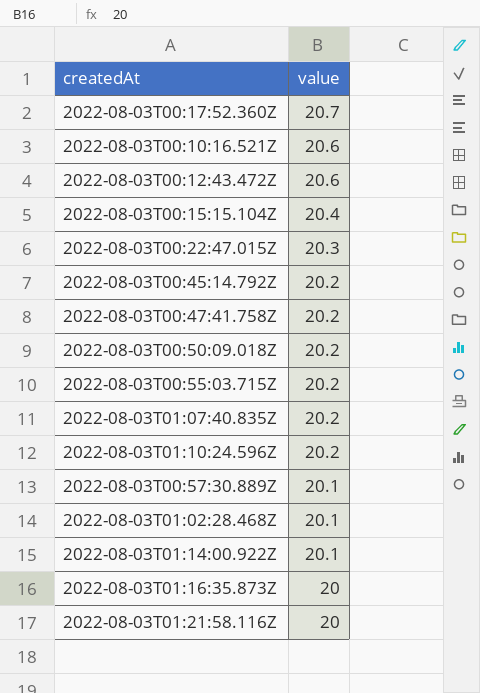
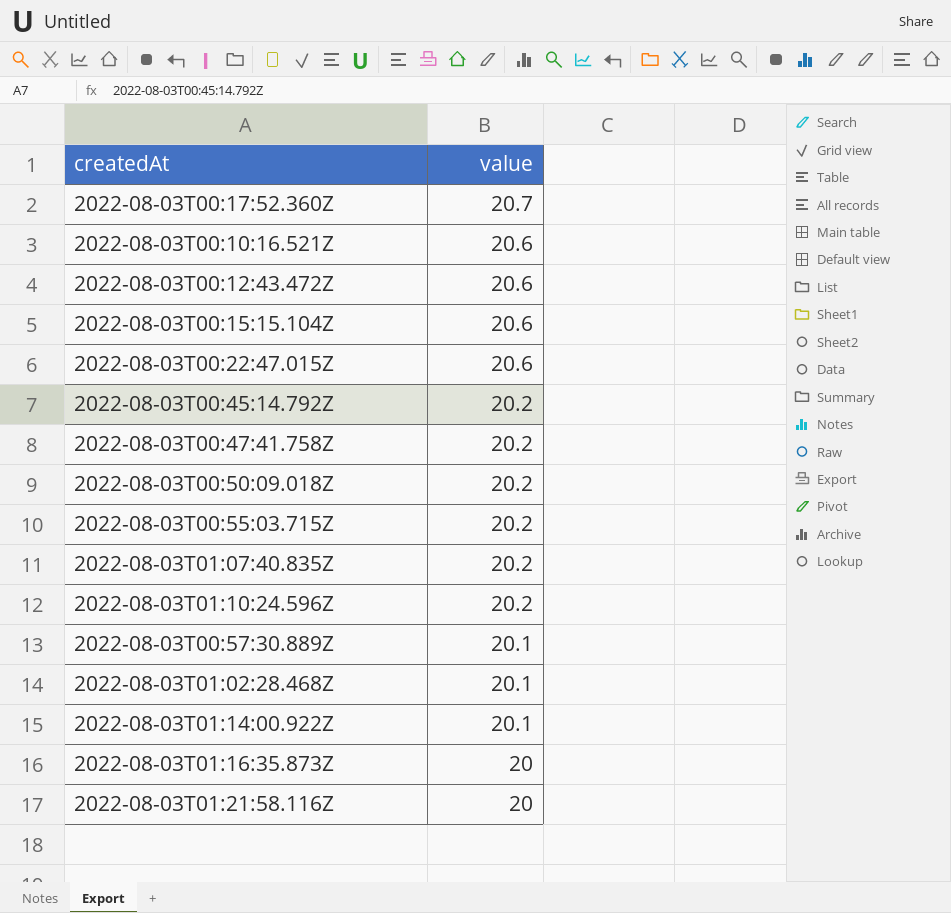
2022-08-03T00:15:15.104Z | value: 20.4 -> 20.6
2022-08-03T00:22:47.015Z | value: 20.3 -> 20.6

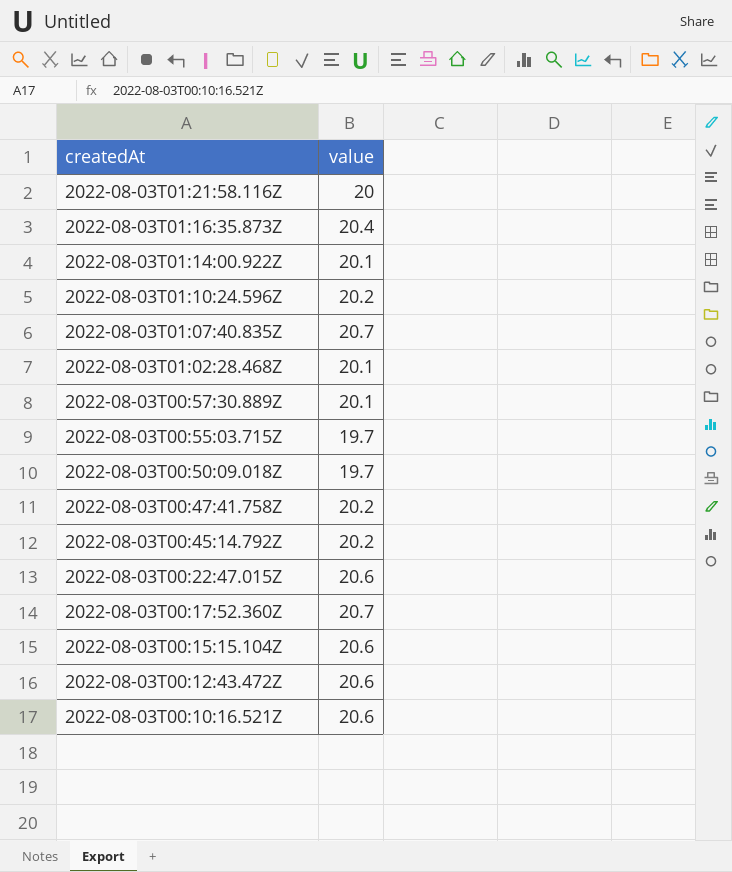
row order: value descending -> createdAt descending
2022-08-03T01:16:35.873Z | value: 20 -> 20.4
2022-08-03T01:07:40.835Z | value: 20.2 -> 20.7
2022-08-03T00:55:03.715Z | value: 20.2 -> 19.7
2022-08-03T00:50:09.018Z | value: 20.2 -> 19.7

